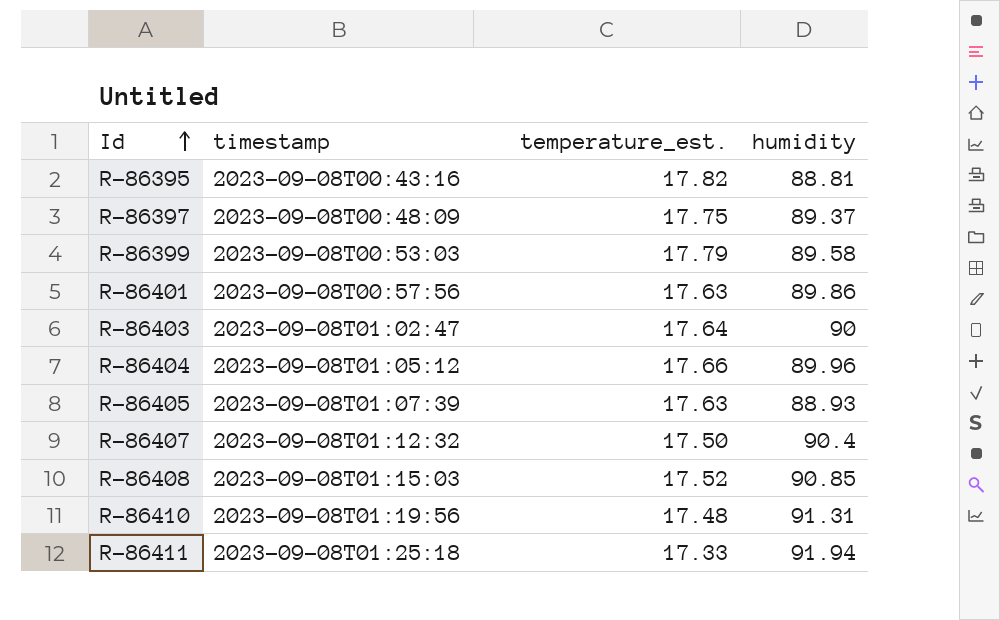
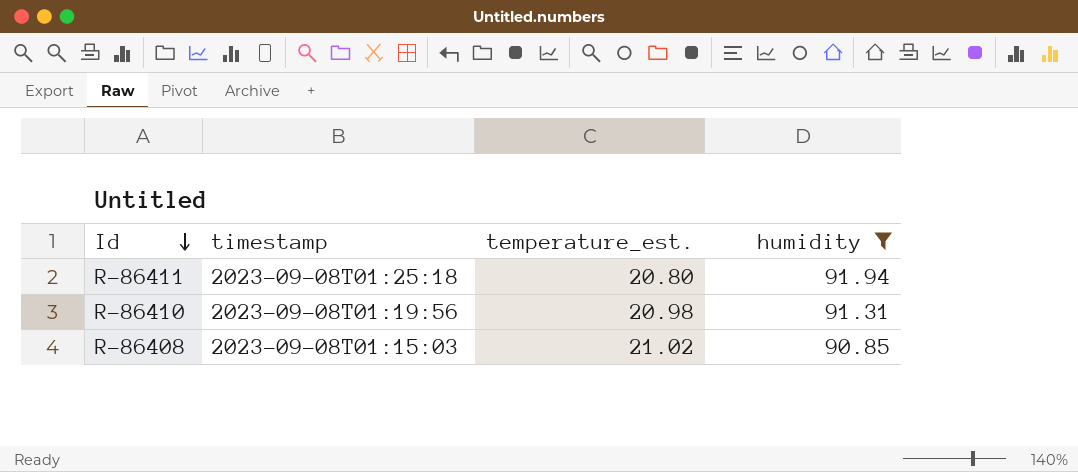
filter: none -> humidity >= 90.85
row order: Id ascending -> Id descending
R-86411 | temperature_est.: 17.33 -> 20.80
R-86410 | temperature_est.: 17.48 -> 20.98
R-86408 | temperature_est.: 17.52 -> 21.02

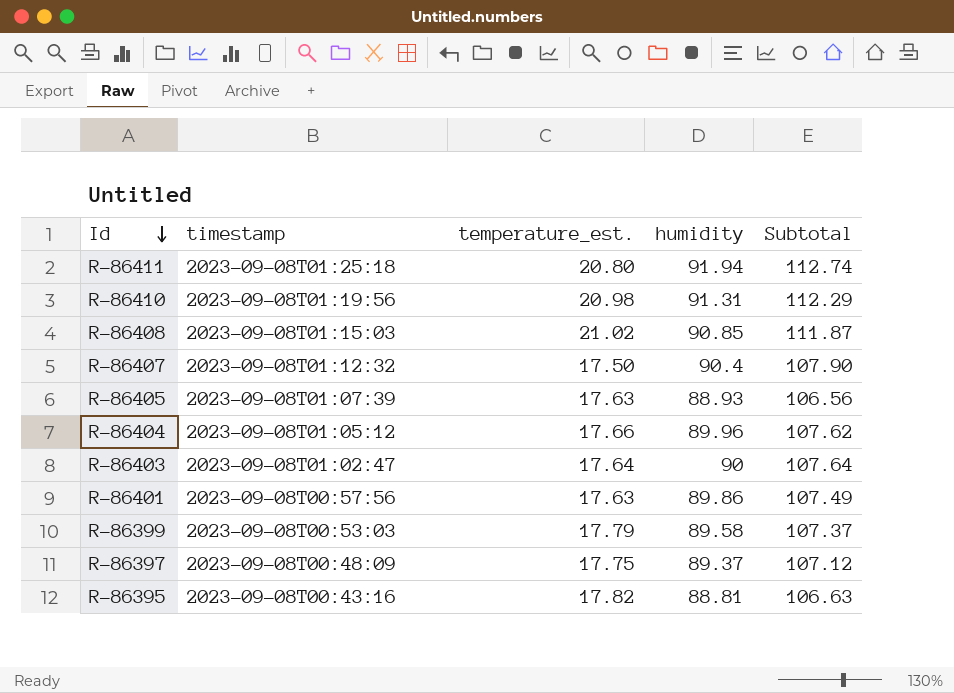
filter: humidity >= 90.85 -> none
column Subtotal | formula: none -> [temperature_est.] + [humidity]

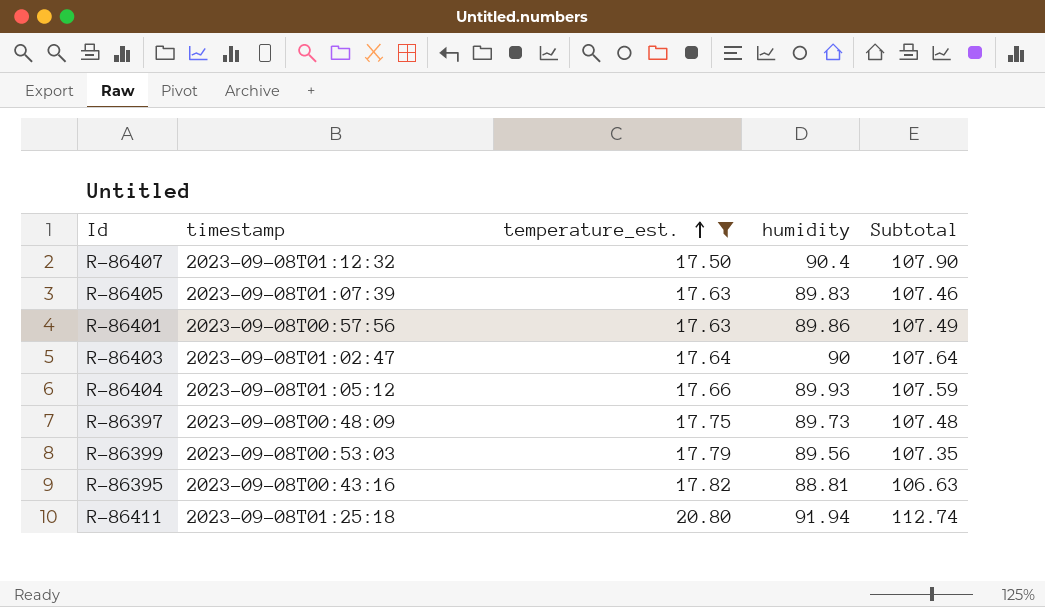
filter: none -> temperature_est. <= 20.80
row order: Id descending -> temperature_est. ascending
R-86405 | humidity: 88.93 -> 89.83
R-86405 | Subtotal: 106.56 -> 107.46
R-86404 | humidity: 89.96 -> 89.93
R-86404 | Subtotal: 107.62 -> 107.59
R-86397 | humidity: 89.37 -> 89.73
R-86397 | Subtotal: 107.12 -> 107.48
R-86399 | humidity: 89.58 -> 89.56
R-86399 | Subtotal: 107.37 -> 107.35

